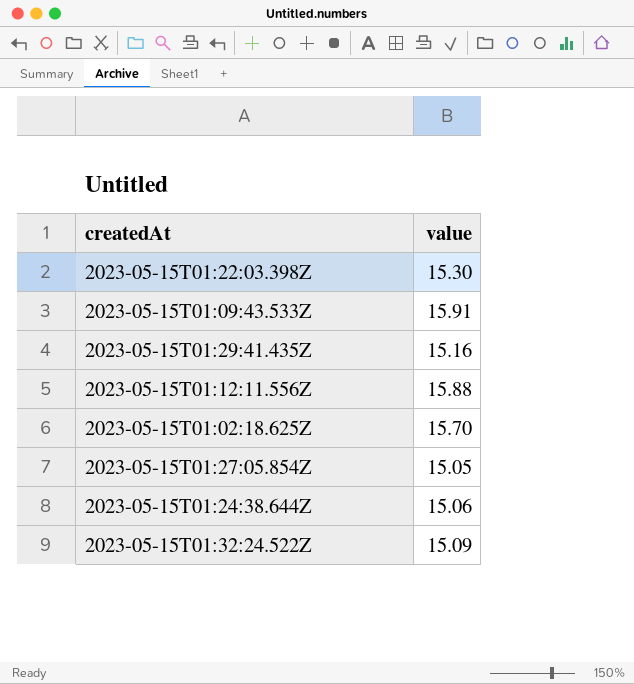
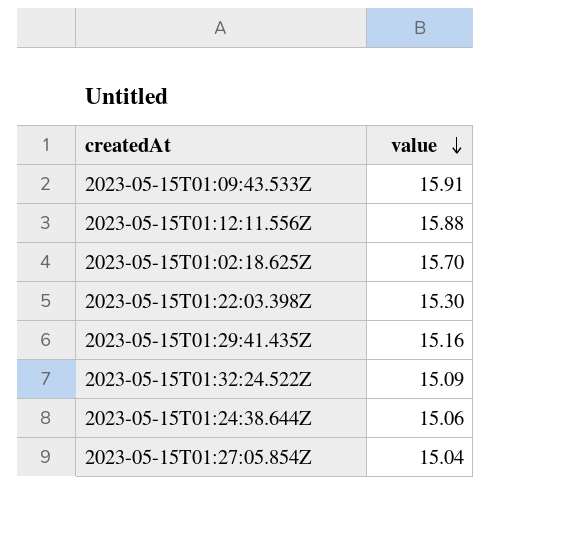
row order: none -> value descending
2023-05-15T01:27:05.854Z | value: 15.05 -> 15.04

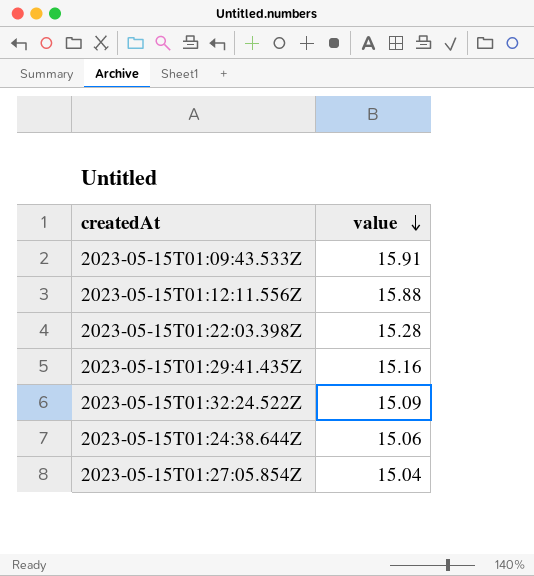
row 2023-05-15T01:02:18.625Z: 15.70 -> none
2023-05-15T01:22:03.398Z | value: 15.30 -> 15.28

